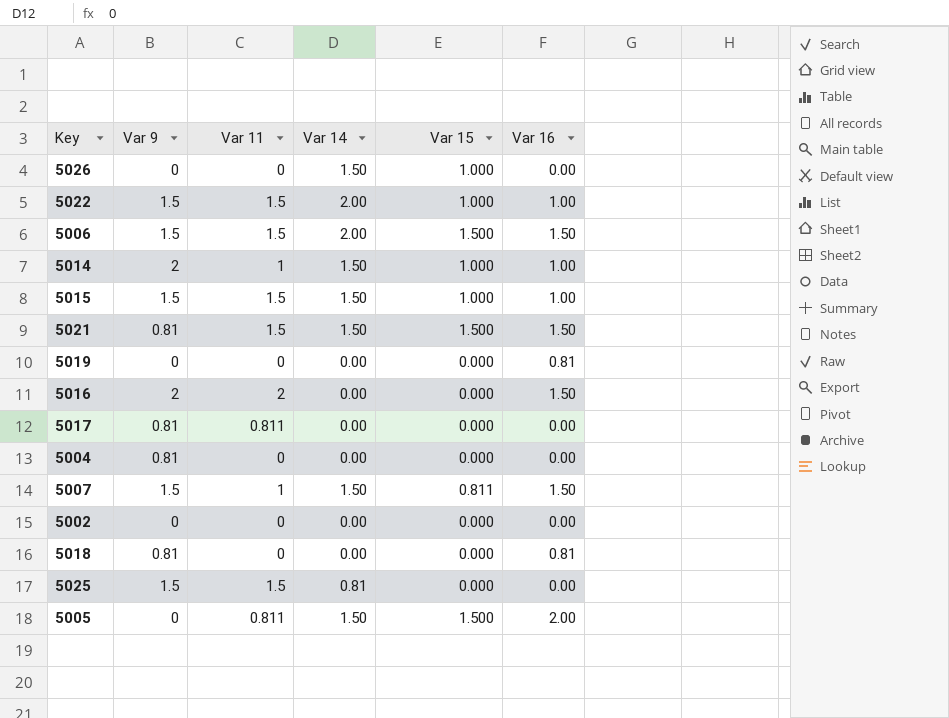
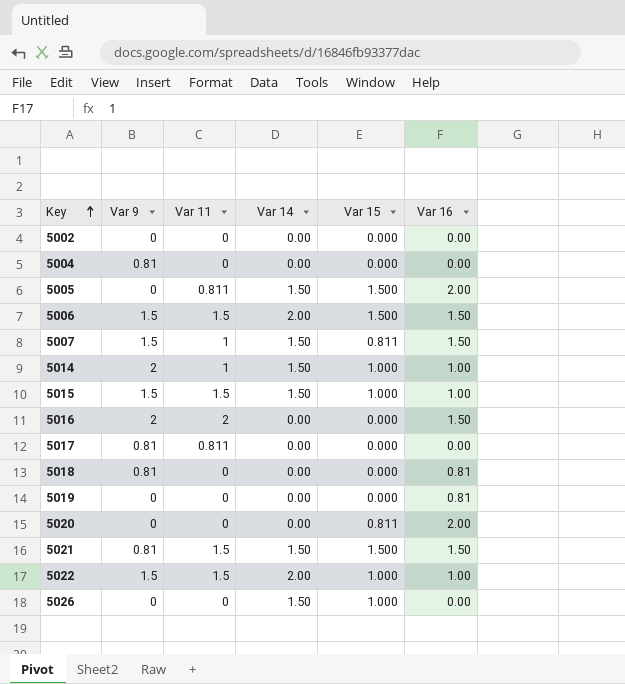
row order: none -> Key ascending
row 5025: 1.5 | 1.5 | 0.81 | 0.000 | 0.00 -> none
row 5020: none -> 0 | 0 | 0.00 | 0.811 | 2.00

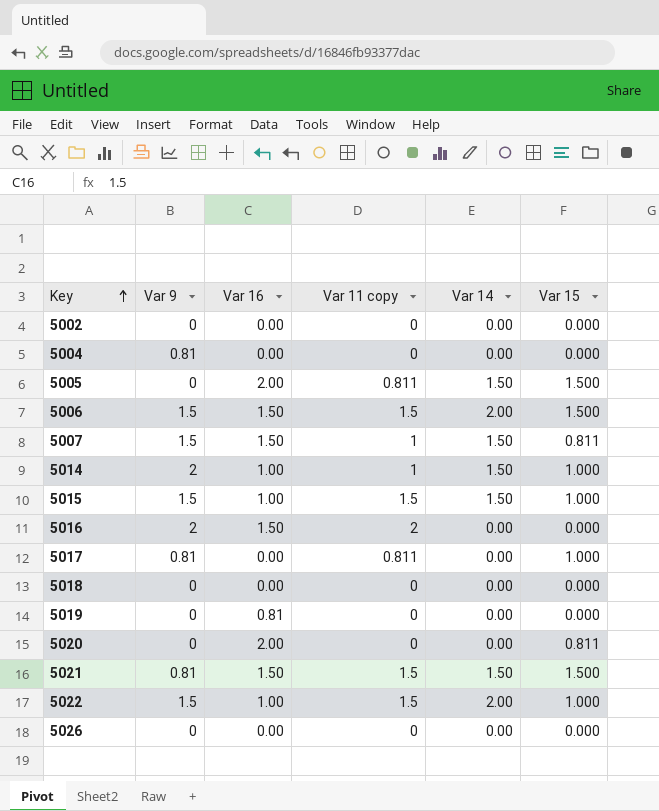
column Var 16 | position: 6 -> 3
column name: Var 11 -> Var 11 copy
5017 | Var 15: 0.000 -> 1.000
5018 | Var 9: 0.81 -> 0
5018 | Var 16: 0.81 -> 0.00
5026 | Var 14: 1.50 -> 0.00
5026 | Var 15: 1.000 -> 0.000

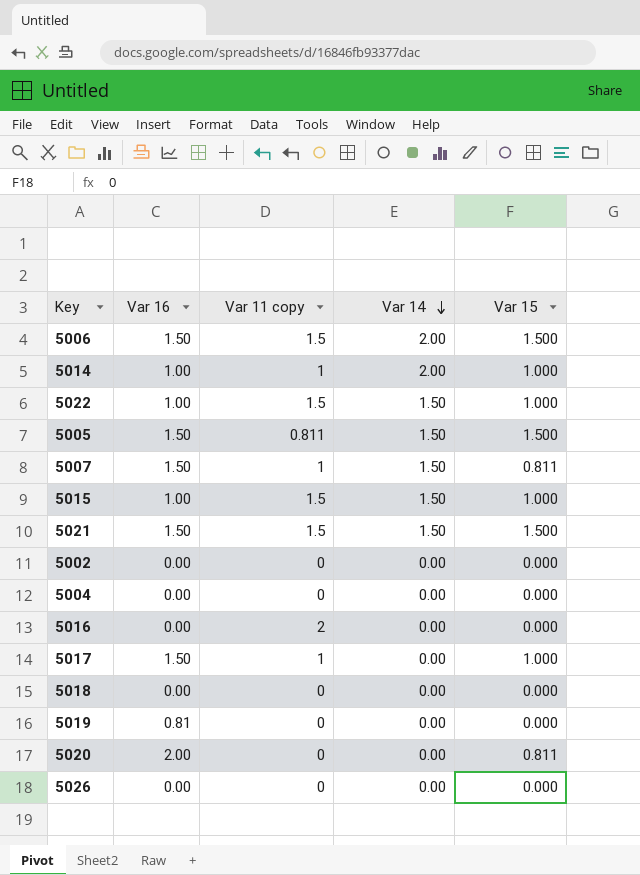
row order: Key ascending -> Var 14 descending
column Var 9 | position: 2 -> none
5014 | Var 14: 1.50 -> 2.00
5022 | Var 14: 2.00 -> 1.50
5005 | Var 16: 2.00 -> 1.50
5016 | Var 16: 1.50 -> 0.00
5017 | Var 16: 0.00 -> 1.50
5017 | Var 11 copy: 0.811 -> 1

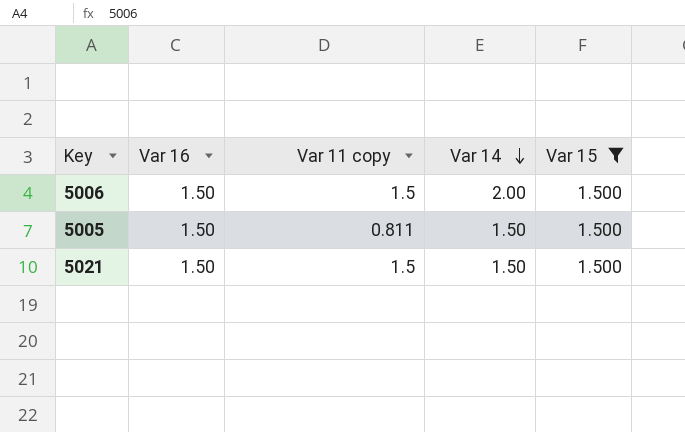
filter: none -> Var 15 = 1.500

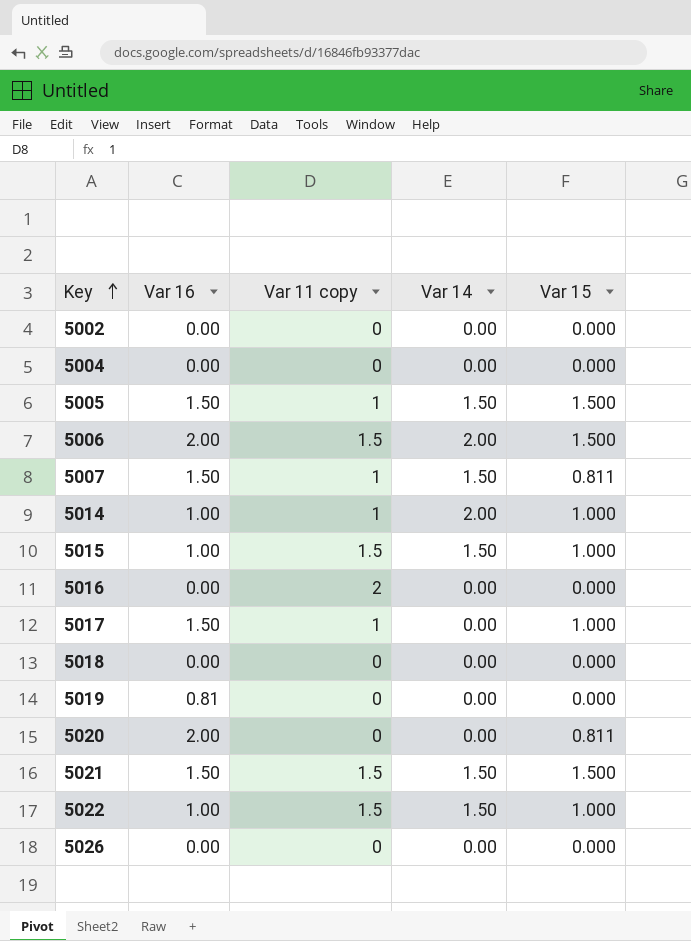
filter: Var 15 = 1.500 -> none
row order: Var 14 descending -> Key ascending
5005 | Var 11 copy: 0.811 -> 1
5006 | Var 16: 1.50 -> 2.00

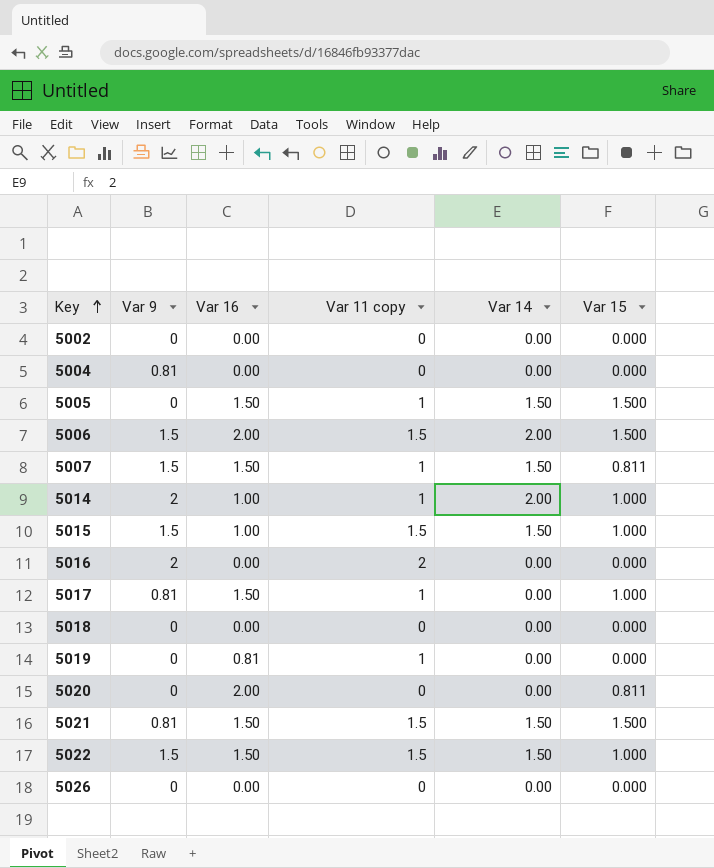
column Var 9 | position: none -> 2
5019 | Var 11 copy: 0 -> 1
5022 | Var 16: 1.00 -> 1.50

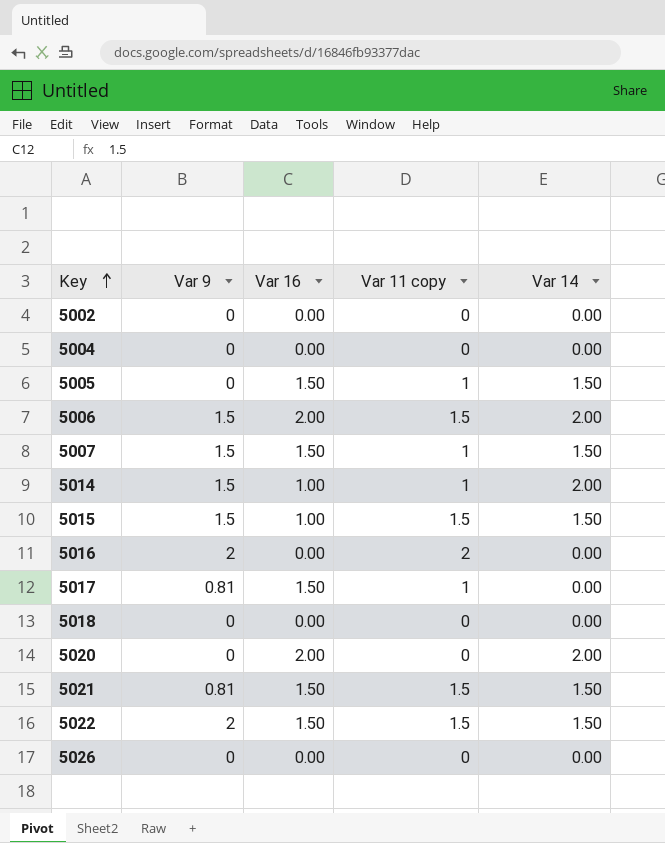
column Var 15 | position: 6 -> none
row 5019: 0 | 0.81 | 1 | 0.00 | 0.000 -> none
5004 | Var 9: 0.81 -> 0
5014 | Var 9: 2 -> 1.5
5020 | Var 14: 0.00 -> 2.00
5022 | Var 9: 1.5 -> 2

